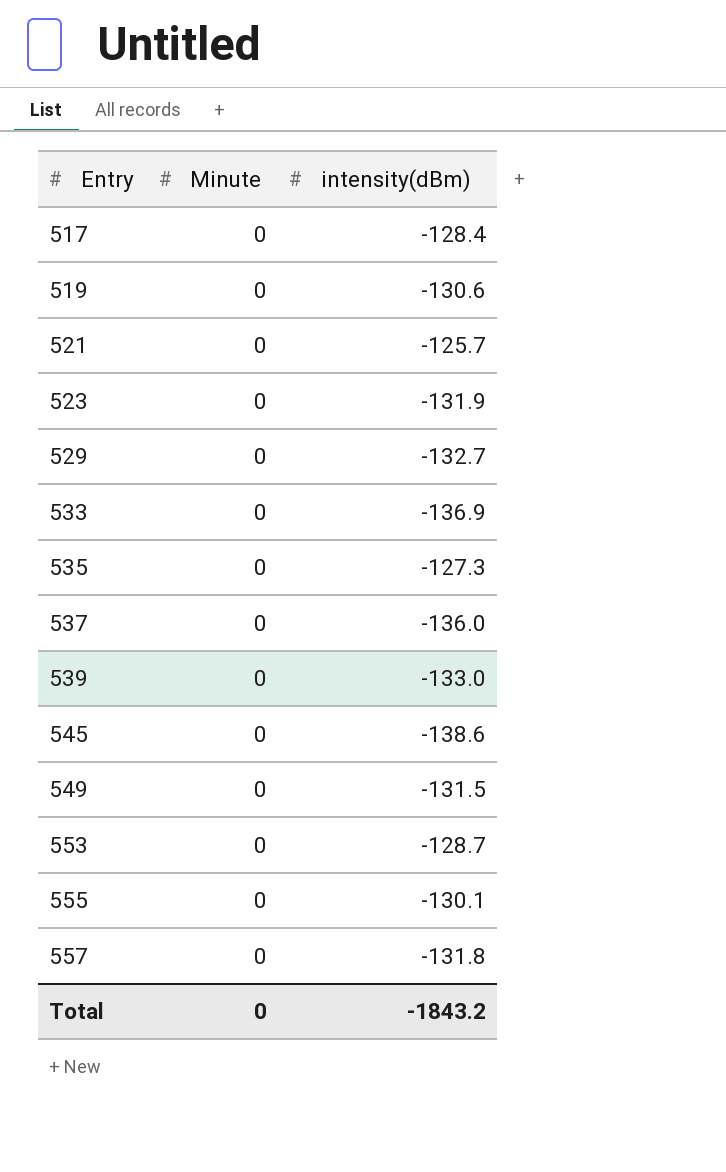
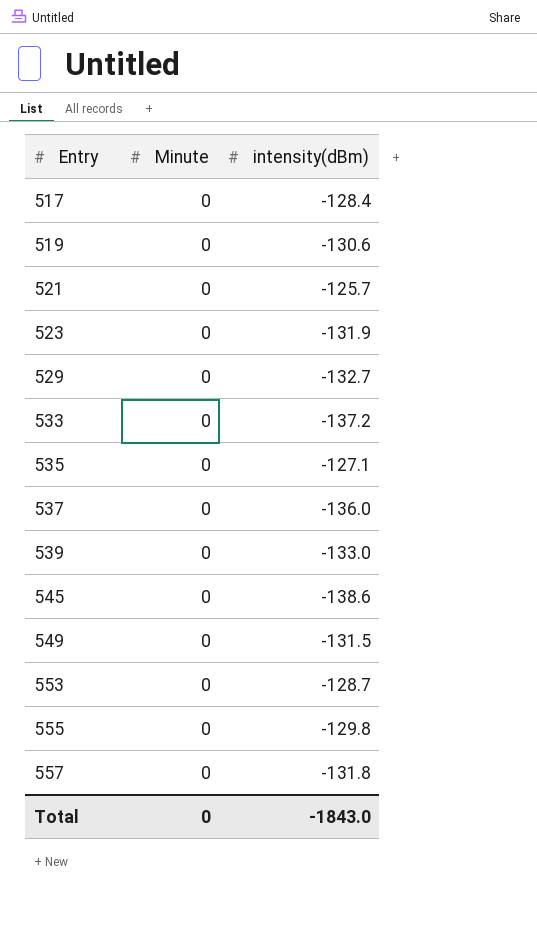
533 | intensity(dBm): -136.9 -> -137.2
535 | intensity(dBm): -127.3 -> -127.1
555 | intensity(dBm): -130.1 -> -129.8
Total | intensity(dBm): -1843.2 -> -1843.0

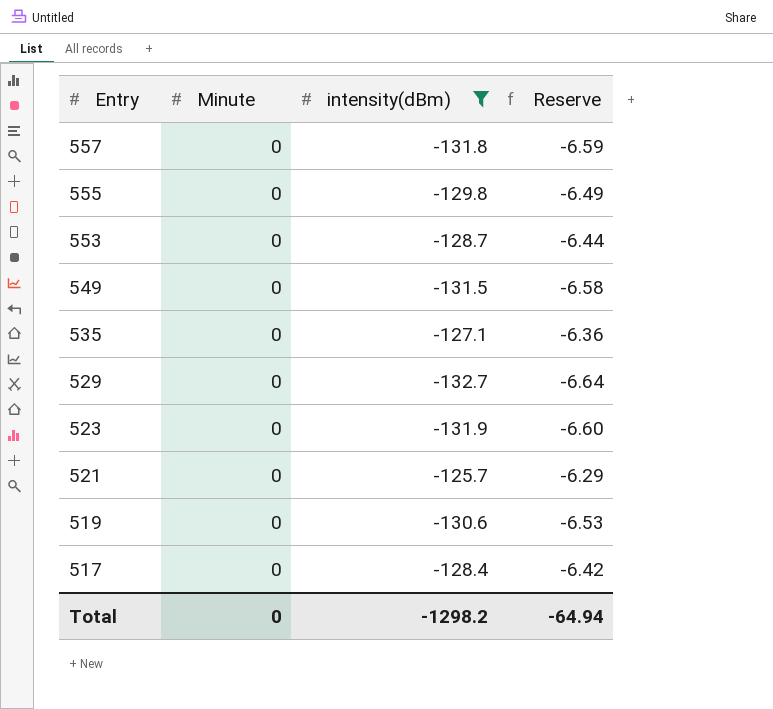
filter: none -> intensity(dBm) >= -132.7
row order: Entry ascending -> Entry descending
column Reserve | formula: none -> [intensity(dBm)] * 0.05
Total | intensity(dBm): -1843.0 -> -1298.2

